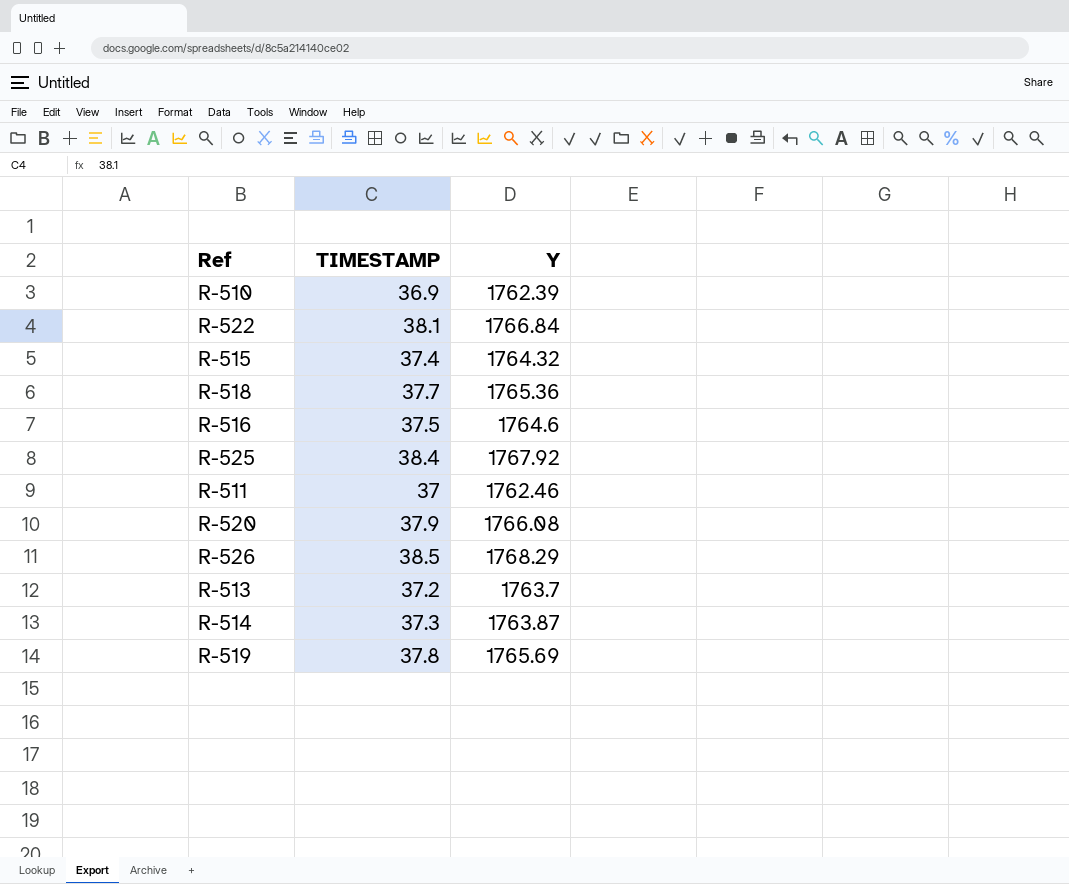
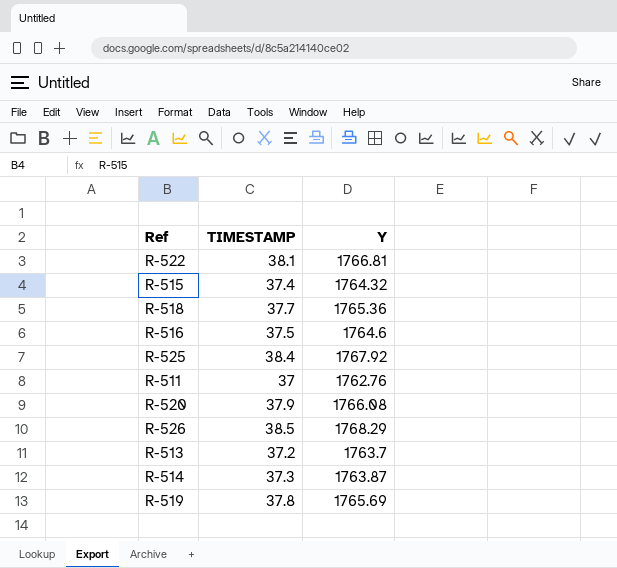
row R-510: 36.9 | 1762.39 -> none
R-522 | Y: 1766.84 -> 1766.81
R-511 | Y: 1762.46 -> 1762.76

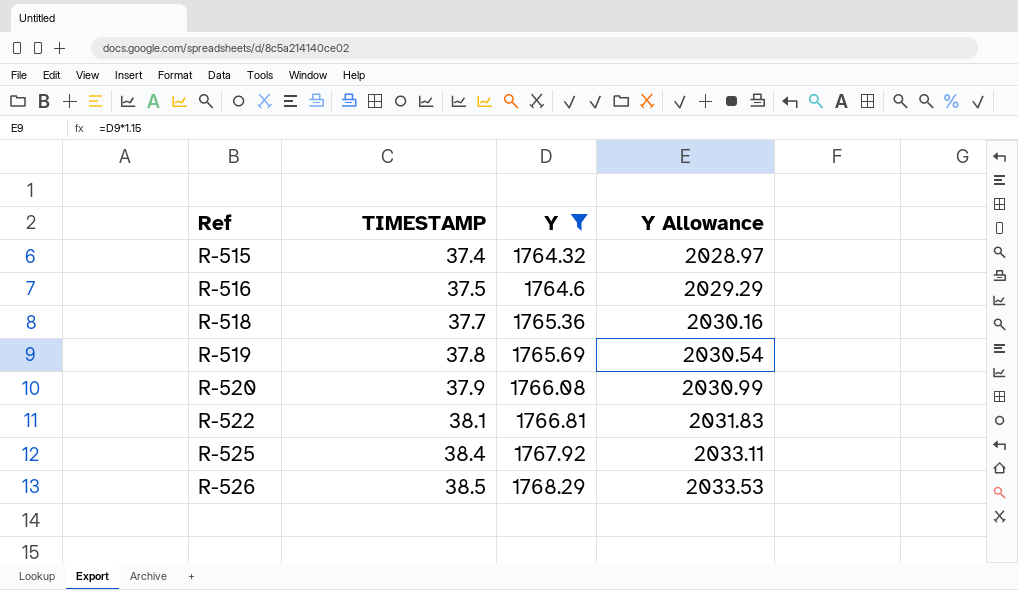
filter: none -> Y >= 1764.32
row order: none -> Ref ascending
column Y Allowance | formula: none -> [Y] * 1.15

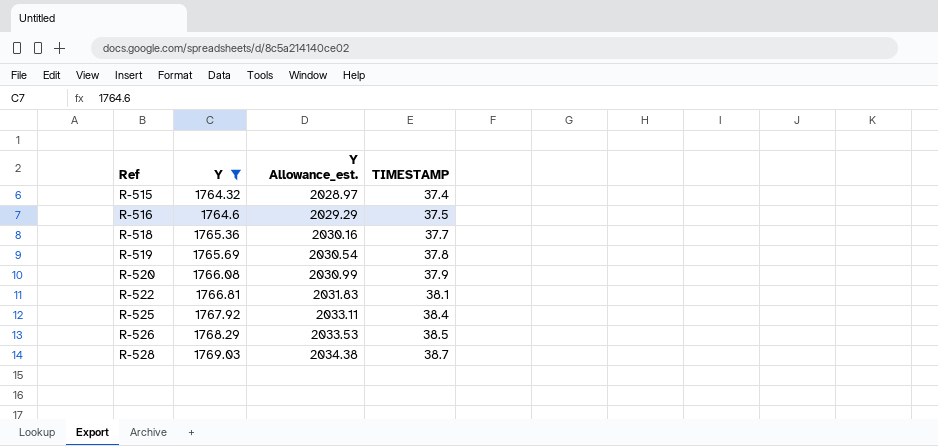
column name: Y Allowance -> Y Allowance_est.
column TIMESTAMP | position: 2 -> 4
row R-528: none -> 1769.03 | 2034.38 | 38.7

